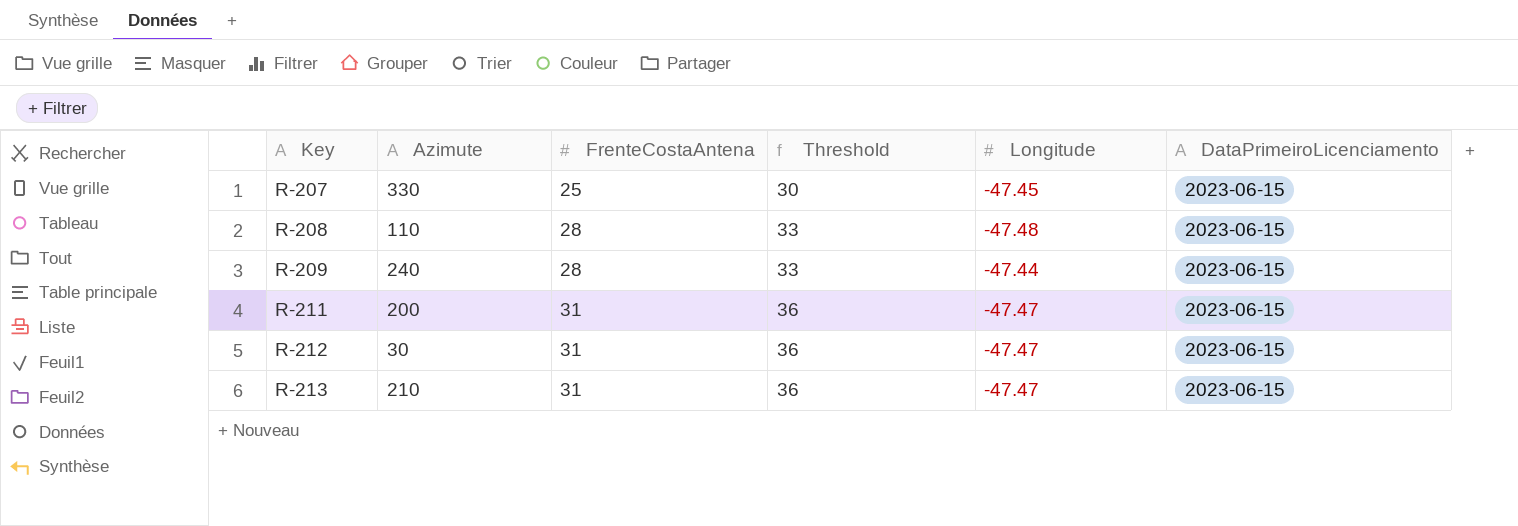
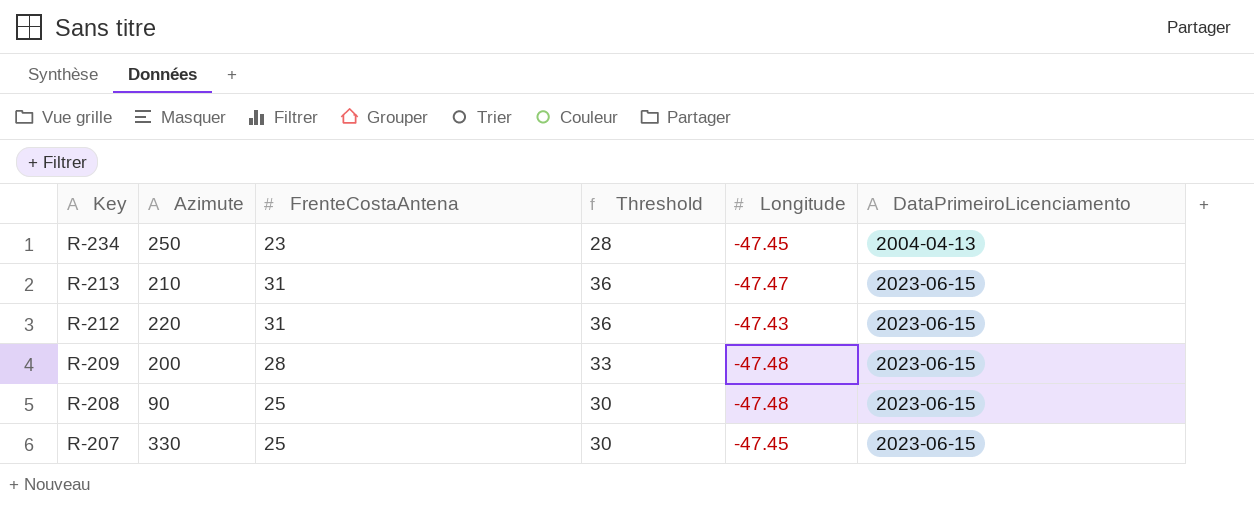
row order: Key ascending -> Key descending
row R-211: 200 | 31 | 36 | -47.47 | 2023-06-15 -> none
row R-234: none -> 250 | 23 | 28 | -47.45 | 2004-04-13
R-212 | Azimute: 30 -> 220
R-212 | Longitude: -47.47 -> -47.43
R-209 | Azimute: 240 -> 200
R-209 | Longitude: -47.44 -> -47.48
R-208 | Azimute: 110 -> 90
R-208 | FrenteCostaAntena: 28 -> 25
R-208 | Threshold: 33 -> 30

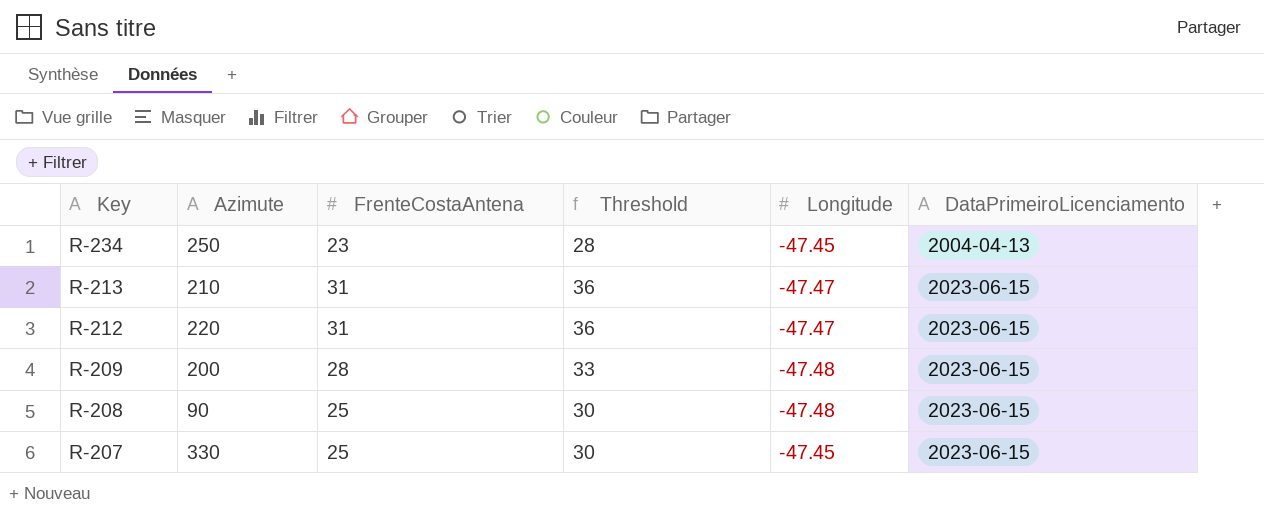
R-212 | Longitude: -47.43 -> -47.47

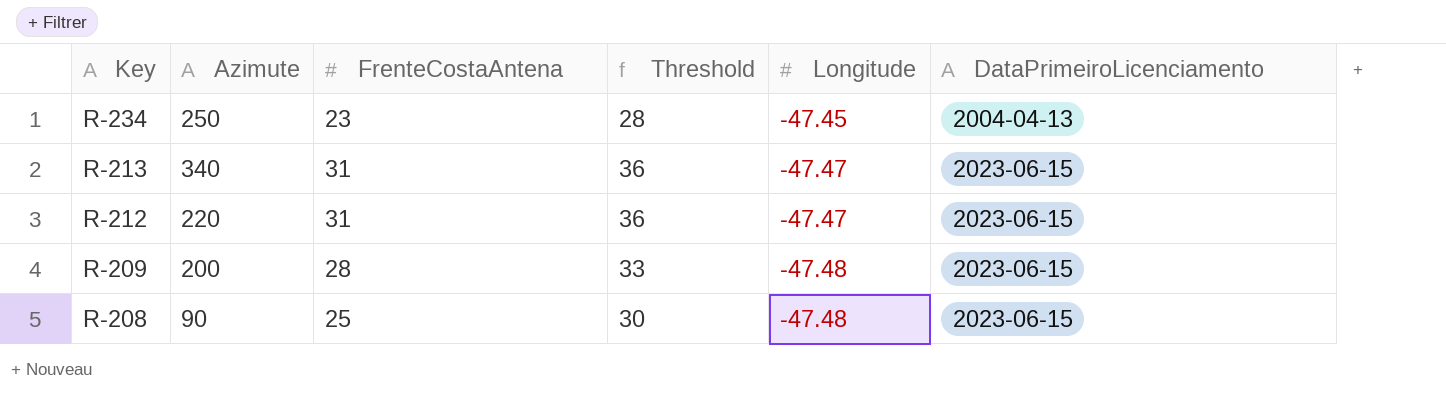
row R-207: 330 | 25 | 30 | -47.45 | 2023-06-15 -> none
R-213 | Azimute: 210 -> 340

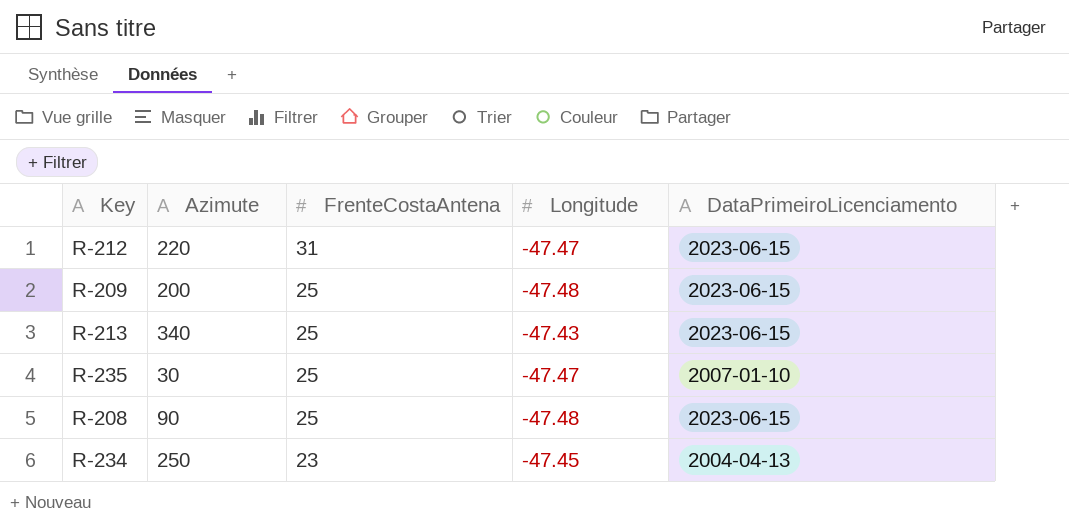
row order: Key descending -> FrenteCostaAntena descending
column Threshold | formula: [FrenteCostaAntena] + 5 -> none
R-209 | FrenteCostaAntena: 28 -> 25
R-213 | FrenteCostaAntena: 31 -> 25
R-213 | Longitude: -47.47 -> -47.43
row R-235: none -> 30 | 25 | -47.47 | 2007-01-10

